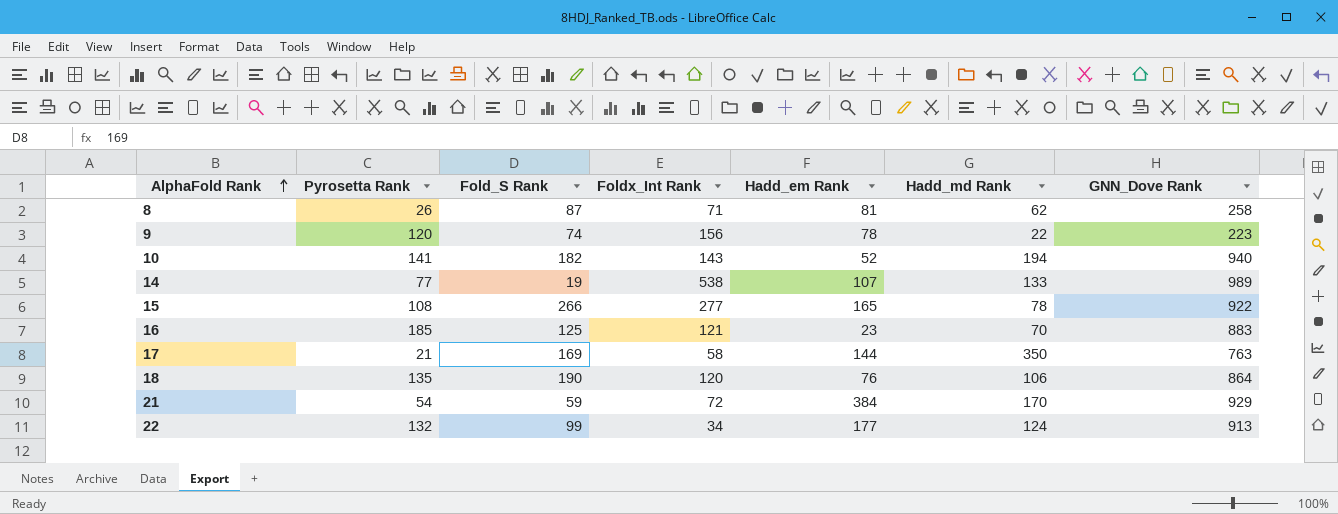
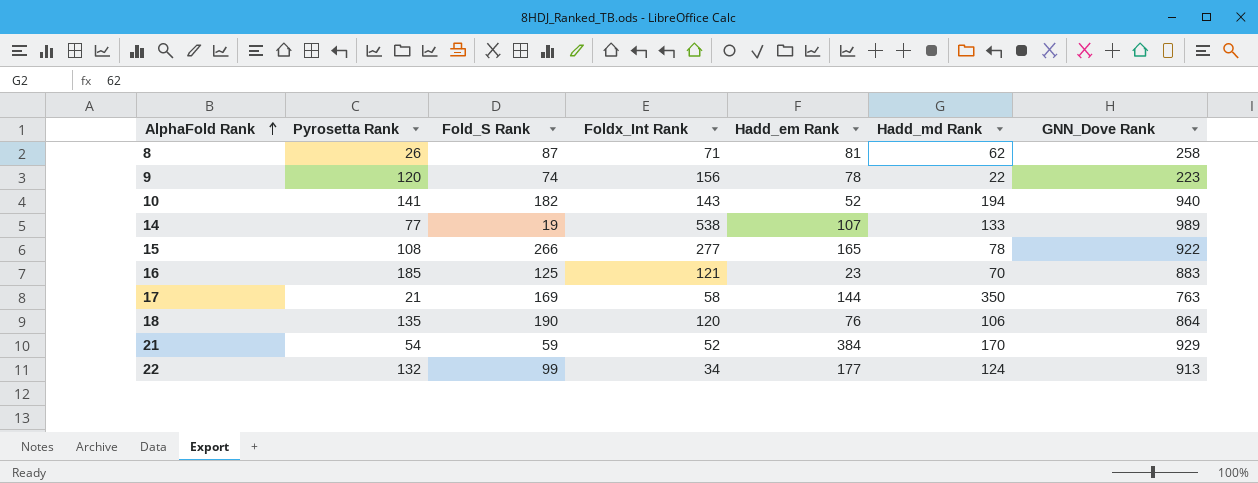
21 | Foldx_Int Rank: 72 -> 52

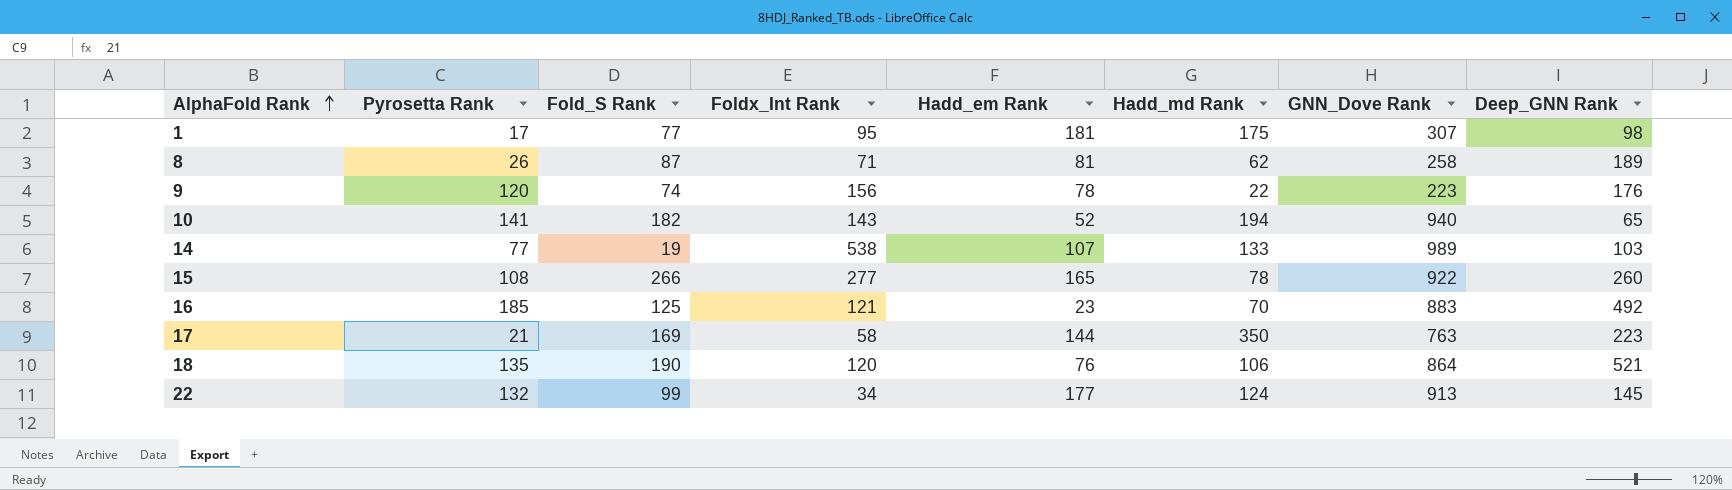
column Deep_GNN Rank | position: none -> 8
row 21: 54 | 59 | 52 | 384 | 170 | 929 -> none
row 1: none -> 17 | 77 | 95 | 181 | 175 | 307 | 98

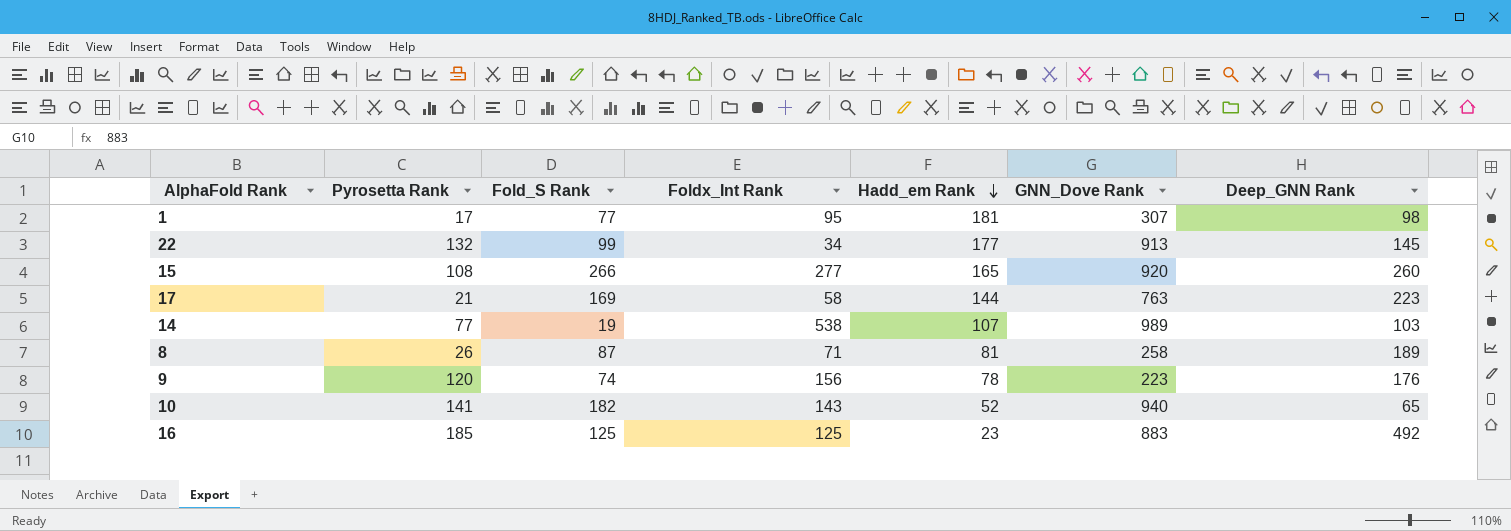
row order: AlphaFold Rank ascending -> Hadd_em Rank descending
column Hadd_md Rank | position: 6 -> none
row 18: 135 | 190 | 120 | 76 | 106 | 864 | 521 -> none
15 | GNN_Dove Rank: 922 -> 920
16 | Foldx_Int Rank: 121 -> 125

